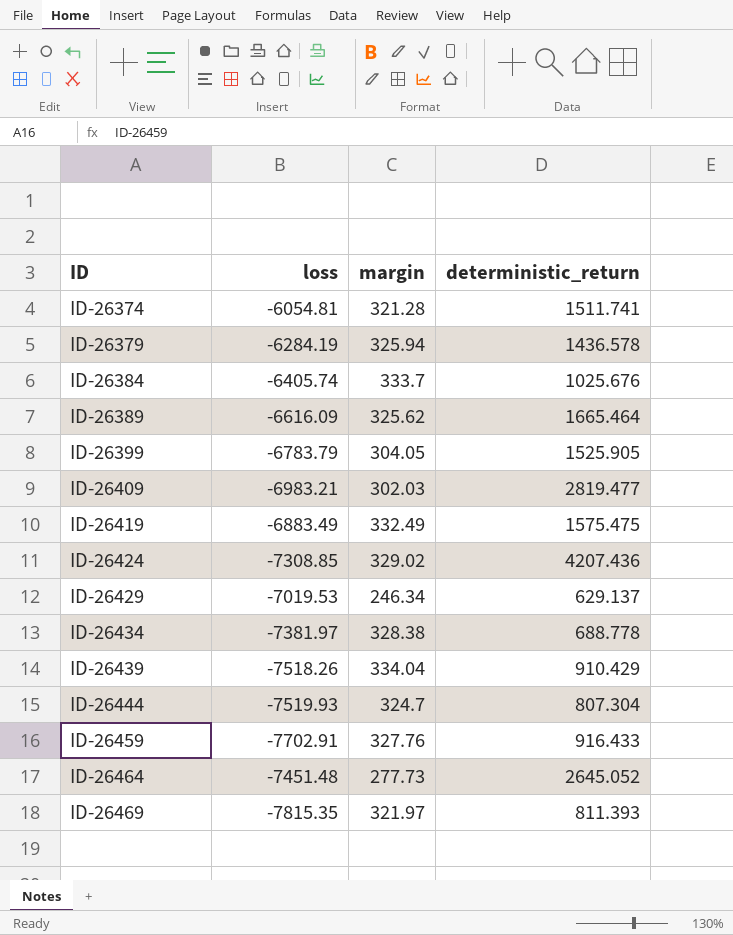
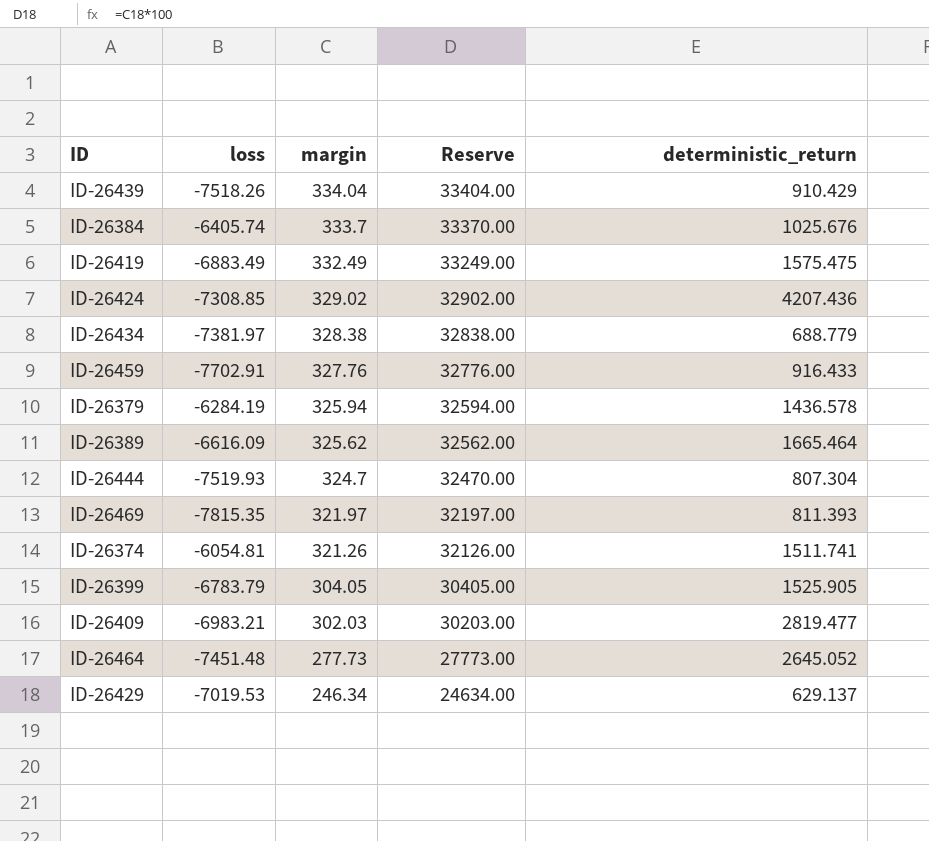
row order: ID ascending -> margin descending
column Reserve | formula: none -> [margin] * 100
ID-26434 | deterministic_return: 688.778 -> 688.779
ID-26374 | margin: 321.28 -> 321.26

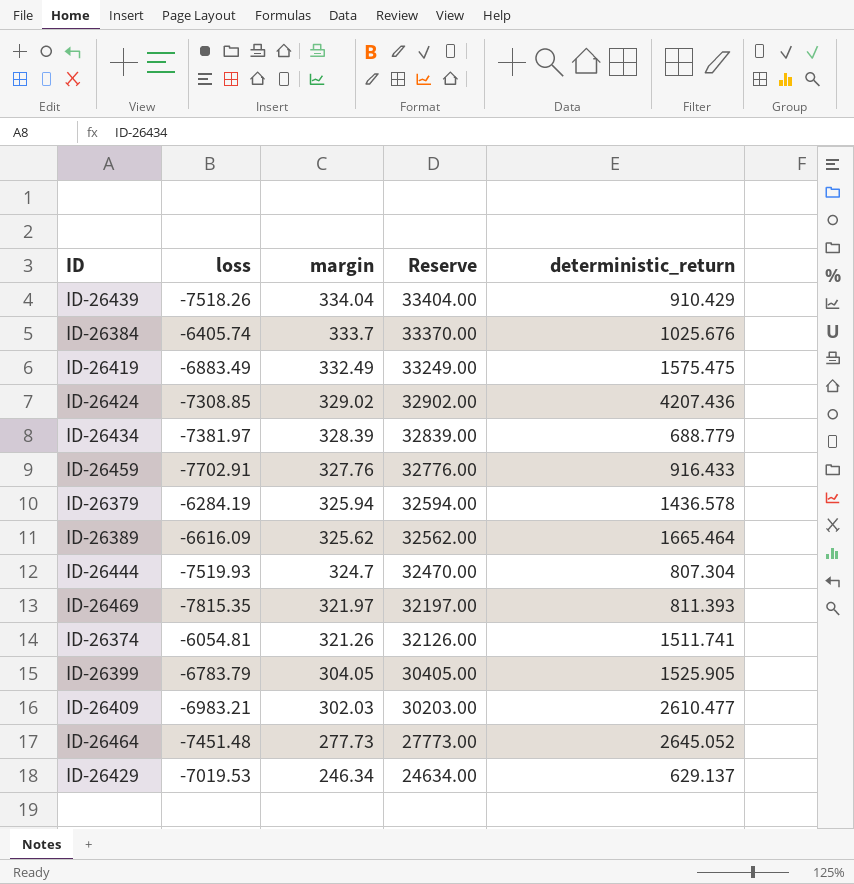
ID-26434 | margin: 328.38 -> 328.39
ID-26434 | Reserve: 32838.00 -> 32839.00
ID-26409 | deterministic_return: 2819.477 -> 2610.477

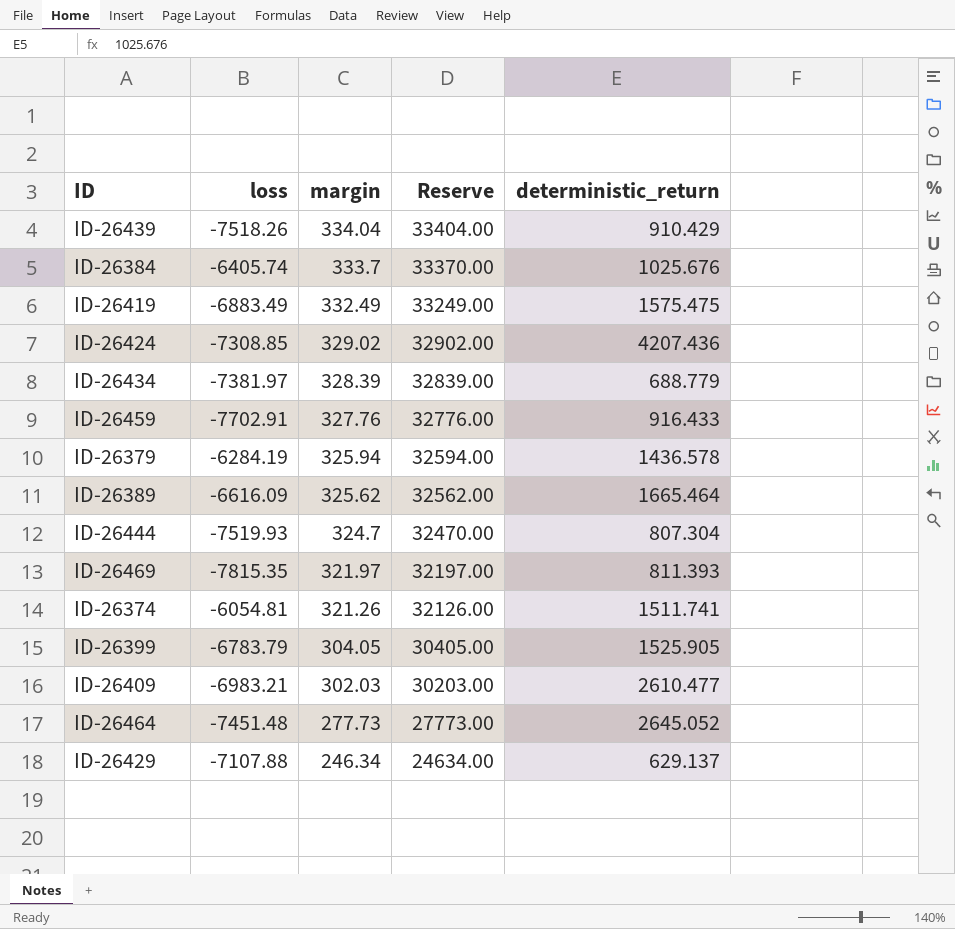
ID-26429 | loss: -7019.53 -> -7107.88

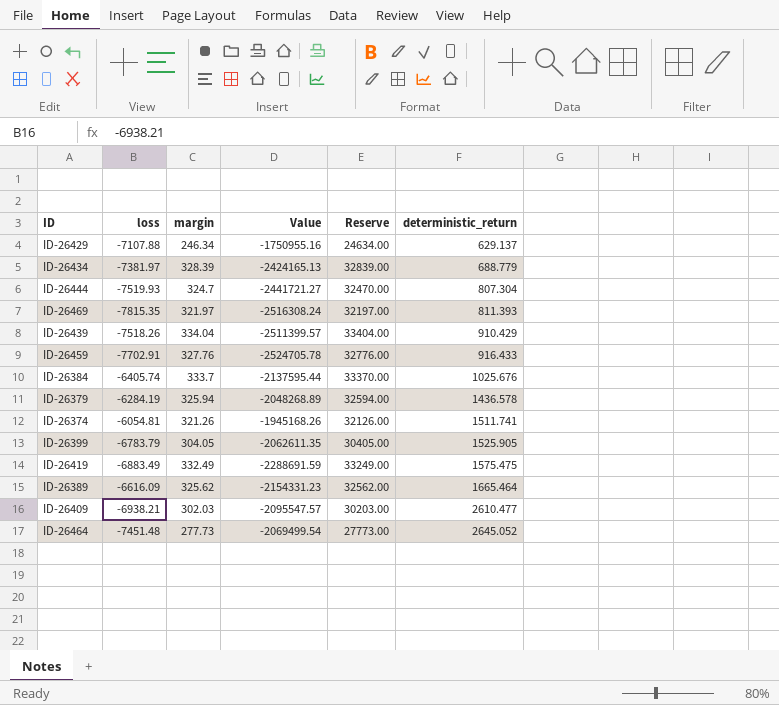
row order: margin descending -> deterministic_return ascending
column Value | formula: none -> [loss] * [margin]
row ID-26424: -7308.85 | 329.02 | 32902.00 | 4207.436 -> none
ID-26409 | loss: -6983.21 -> -6938.21

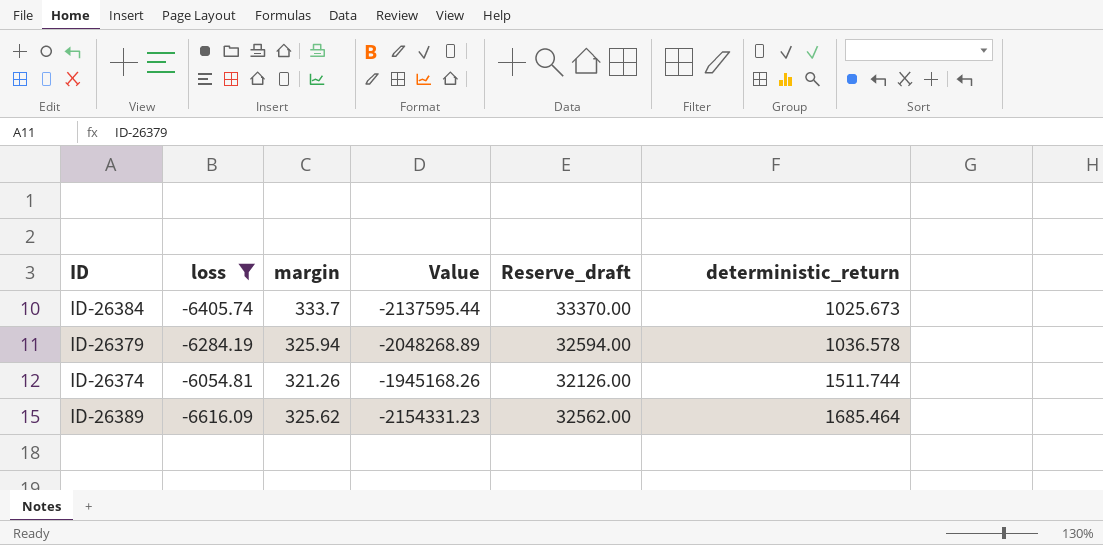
filter: none -> loss >= -6616.09
column name: Reserve -> Reserve_draft
ID-26384 | deterministic_return: 1025.676 -> 1025.673
ID-26379 | deterministic_return: 1436.578 -> 1036.578
ID-26374 | deterministic_return: 1511.741 -> 1511.744
ID-26389 | deterministic_return: 1665.464 -> 1685.464

